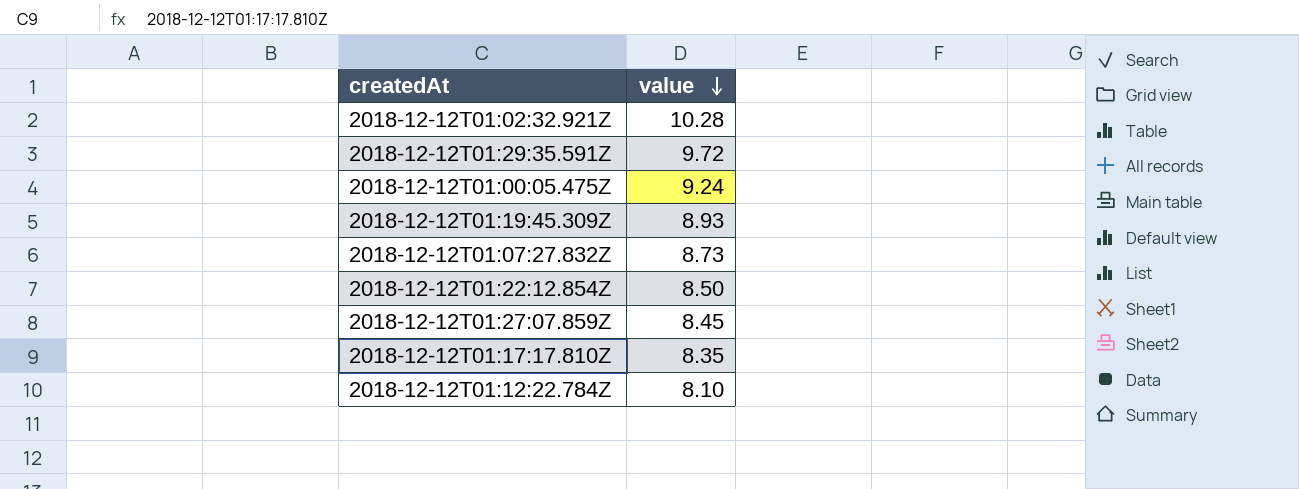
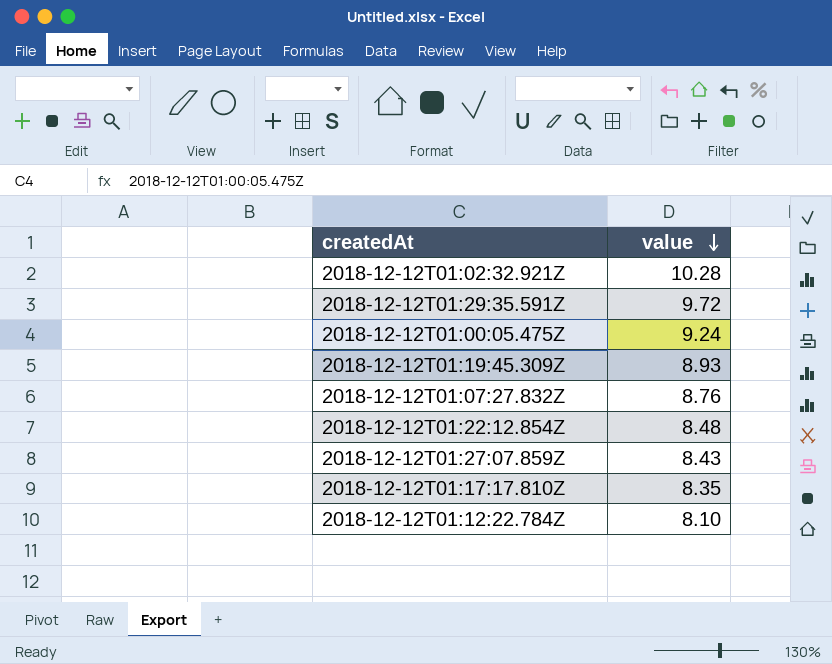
2018-12-12T01:07:27.832Z | value: 8.73 -> 8.76
2018-12-12T01:22:12.854Z | value: 8.50 -> 8.48
2018-12-12T01:27:07.859Z | value: 8.45 -> 8.43

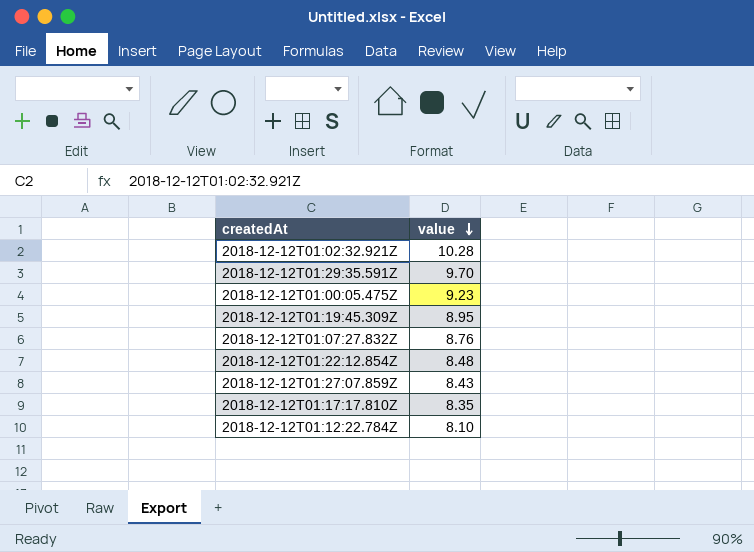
2018-12-12T01:29:35.591Z | value: 9.72 -> 9.70
2018-12-12T01:00:05.475Z | value: 9.24 -> 9.23
2018-12-12T01:19:45.309Z | value: 8.93 -> 8.95

